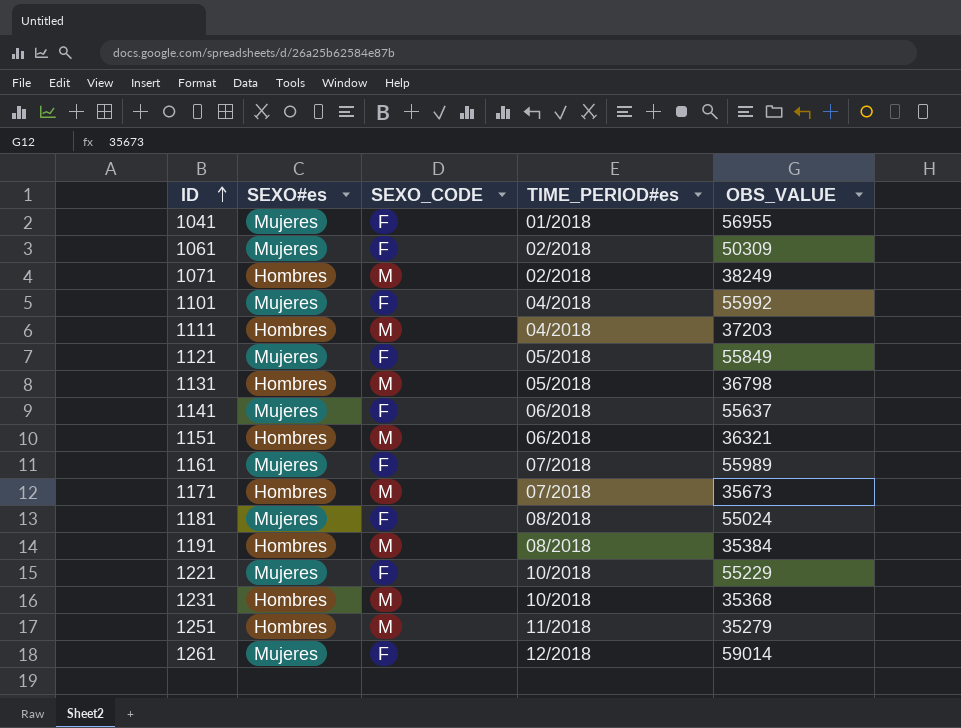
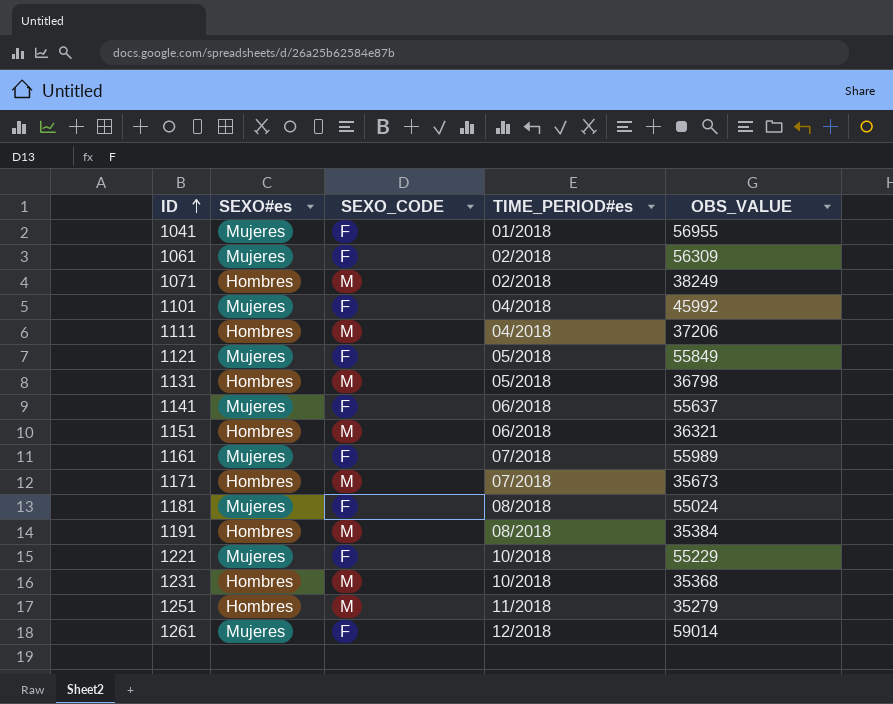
1061 | OBS_VALUE: 50309 -> 56309
1101 | OBS_VALUE: 55992 -> 45992
1111 | OBS_VALUE: 37203 -> 37206

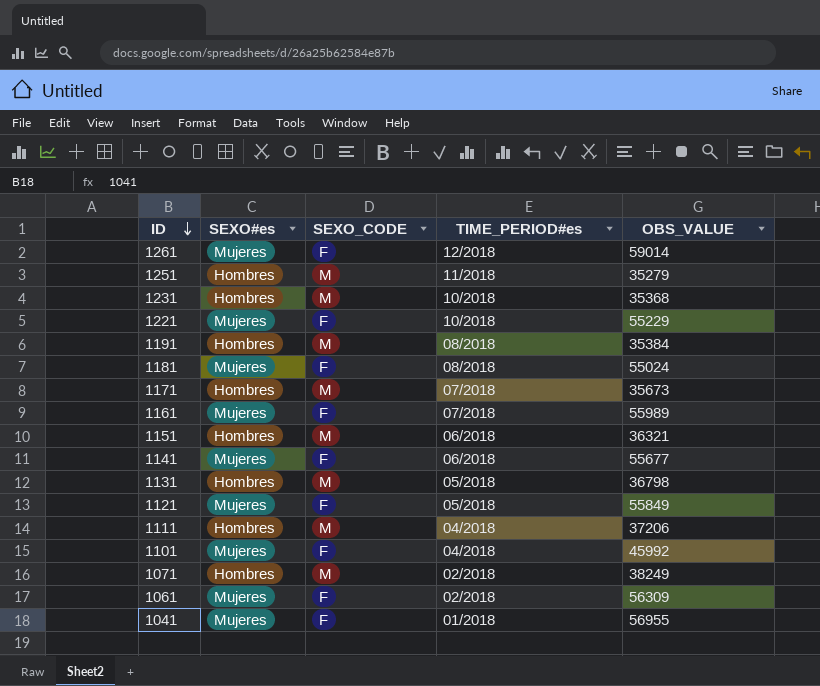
row order: ID ascending -> ID descending
1141 | OBS_VALUE: 55637 -> 55677

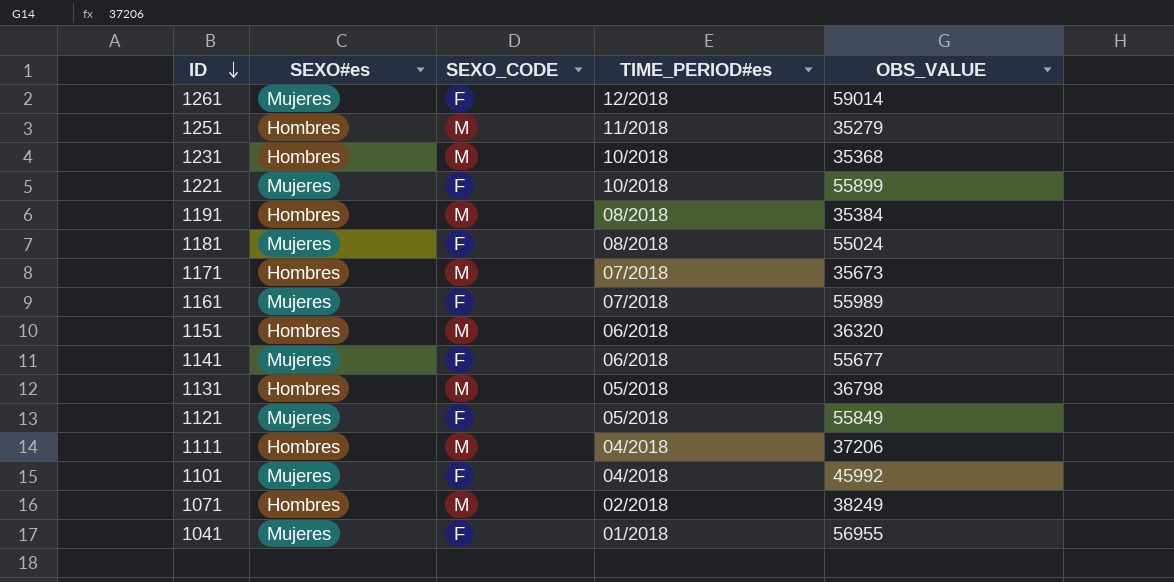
row 1061: Mujeres | F | 02/2018 | 56309 -> none
1221 | OBS_VALUE: 55229 -> 55899
1151 | OBS_VALUE: 36321 -> 36320

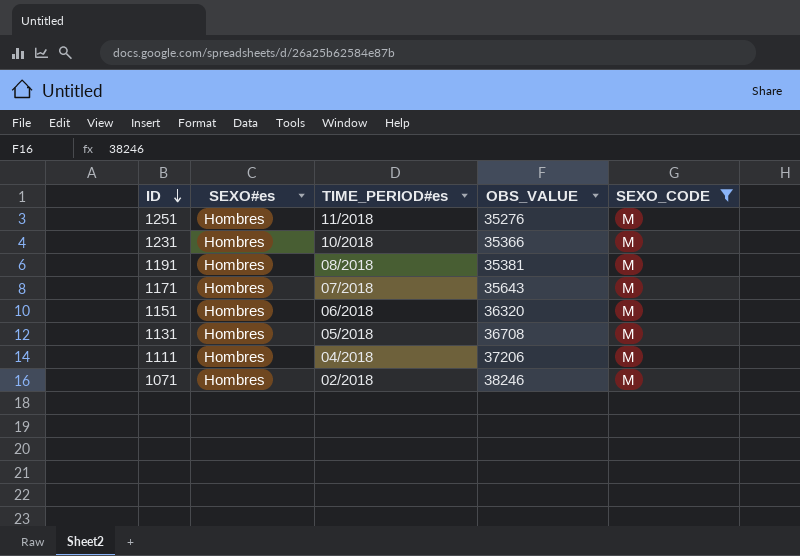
filter: none -> SEXO_CODE = M
column SEXO_CODE | position: 3 -> 5
1251 | OBS_VALUE: 35279 -> 35276
1231 | OBS_VALUE: 35368 -> 35366
1191 | OBS_VALUE: 35384 -> 35381
1171 | OBS_VALUE: 35673 -> 35643
1131 | OBS_VALUE: 36798 -> 36708
1071 | OBS_VALUE: 38249 -> 38246

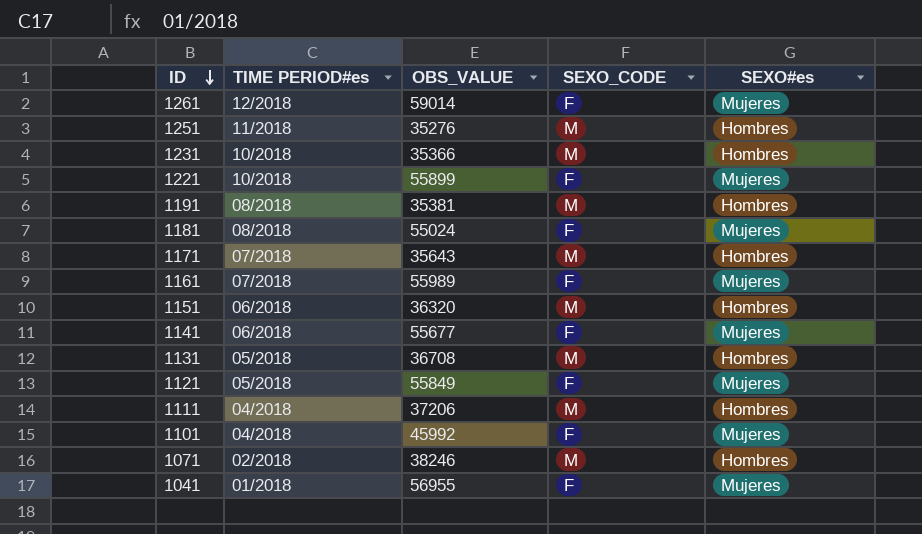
filter: SEXO_CODE = M -> none
column name: TIME_PERIOD#es -> TIME PERIOD#es
column SEXO#es | position: 2 -> 5

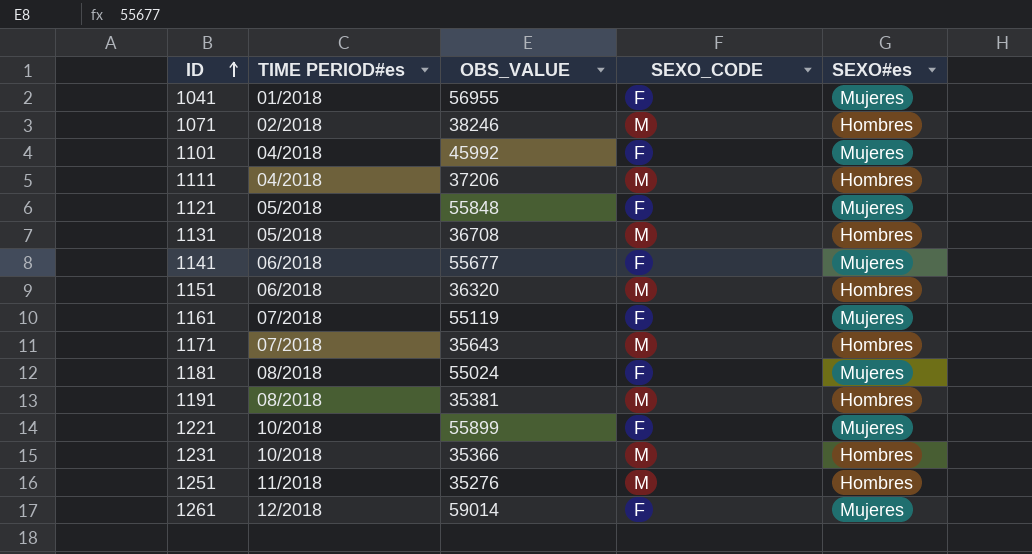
row order: ID descending -> ID ascending
1121 | OBS_VALUE: 55849 -> 55848
1161 | OBS_VALUE: 55989 -> 55119

